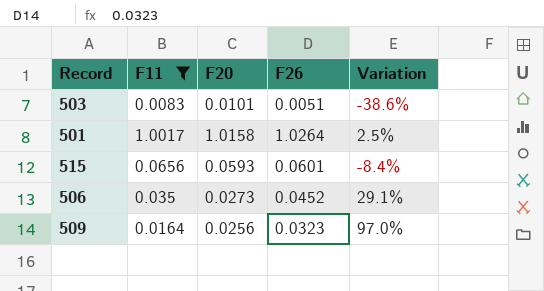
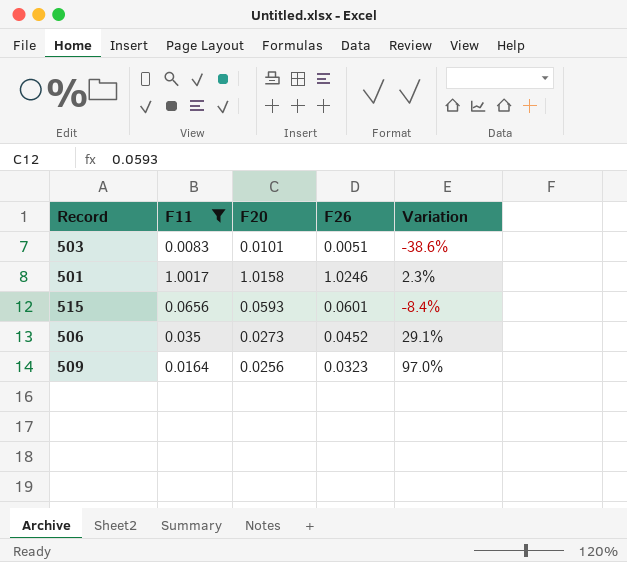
501 | F26: 1.0264 -> 1.0246
501 | Variation: 2.5% -> 2.3%

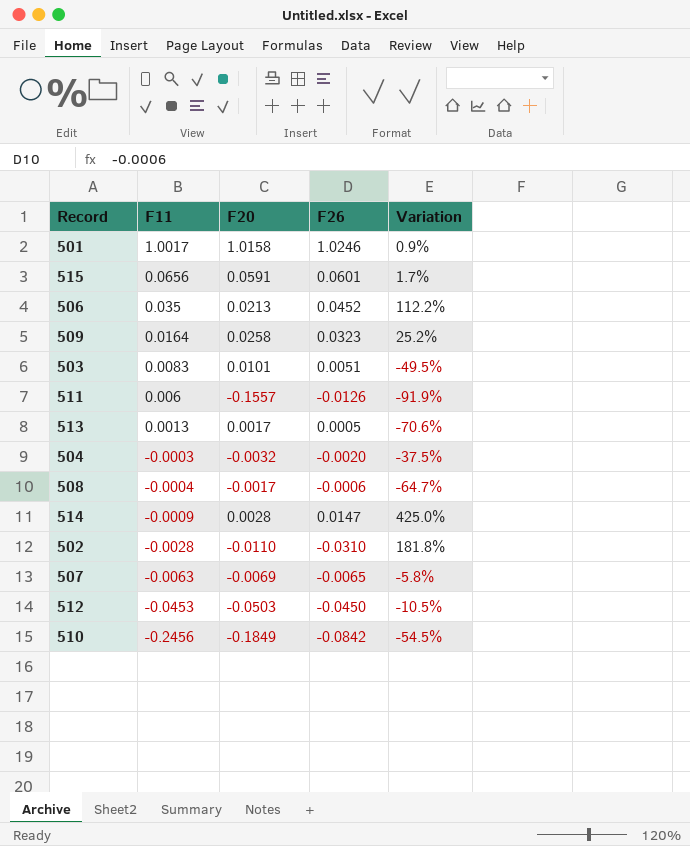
filter: F11 >= 0.0083 -> none
row order: none -> F11 descending
column Variation | formula: ([F26] - [F11]) / [F11] -> ([F26] - [F20]) / [F20]
515 | F20: 0.0593 -> 0.0591
506 | F20: 0.0273 -> 0.0213
509 | F20: 0.0256 -> 0.0258

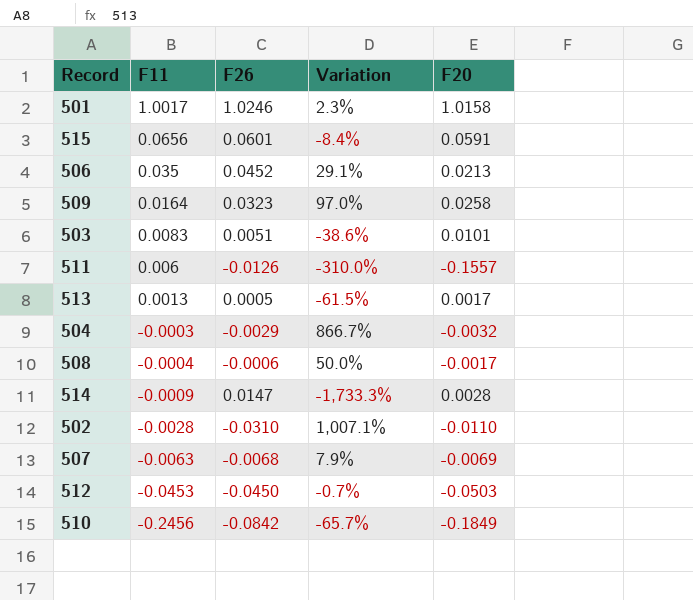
column Variation | formula: ([F26] - [F20]) / [F20] -> ([F26] - [F11]) / [F11]
column F20 | position: 3 -> 5
504 | F26: -0.0020 -> -0.0029
507 | F26: -0.0065 -> -0.0068

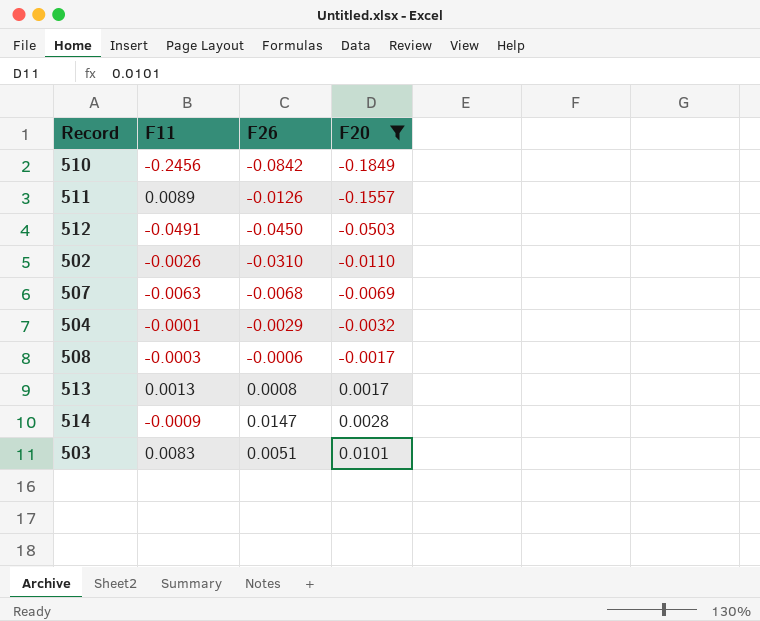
filter: none -> F20 <= 0.0101
row order: F11 descending -> F20 ascending
column Variation | formula: ([F26] - [F11]) / [F11] -> none
511 | F11: 0.006 -> 0.0089
512 | F11: -0.0453 -> -0.0491
502 | F11: -0.0028 -> -0.0026
504 | F11: -0.0003 -> -0.0001
508 | F11: -0.0004 -> -0.0003
513 | F26: 0.0005 -> 0.0008

